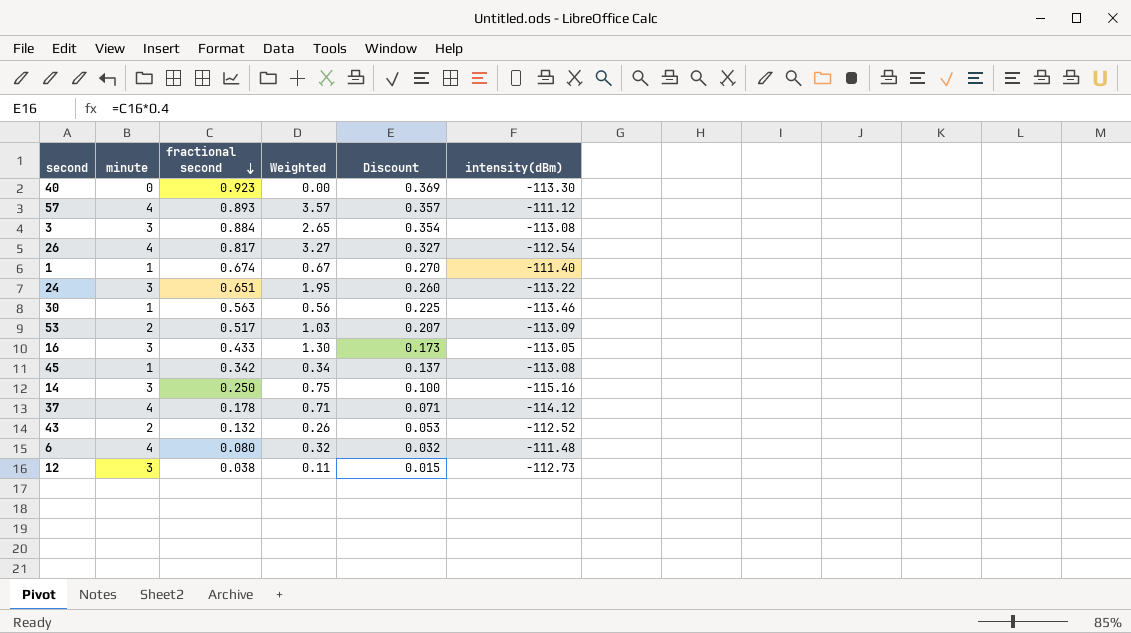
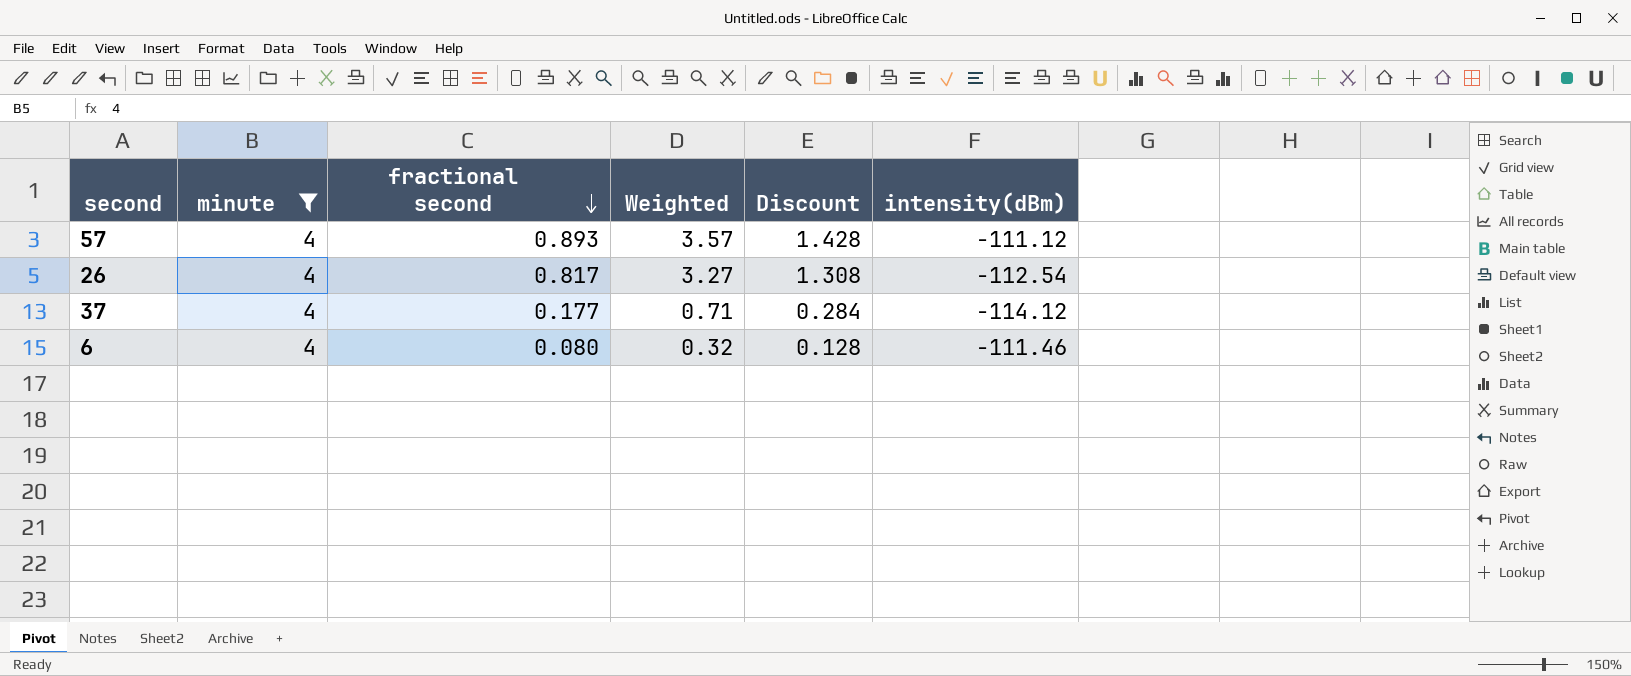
filter: none -> minute = 4
column Discount | formula: [fractional second] * 0.4 -> [Weighted] * 0.4
37 | fractional second: 0.178 -> 0.177
6 | intensity(dBm): -111.48 -> -111.46

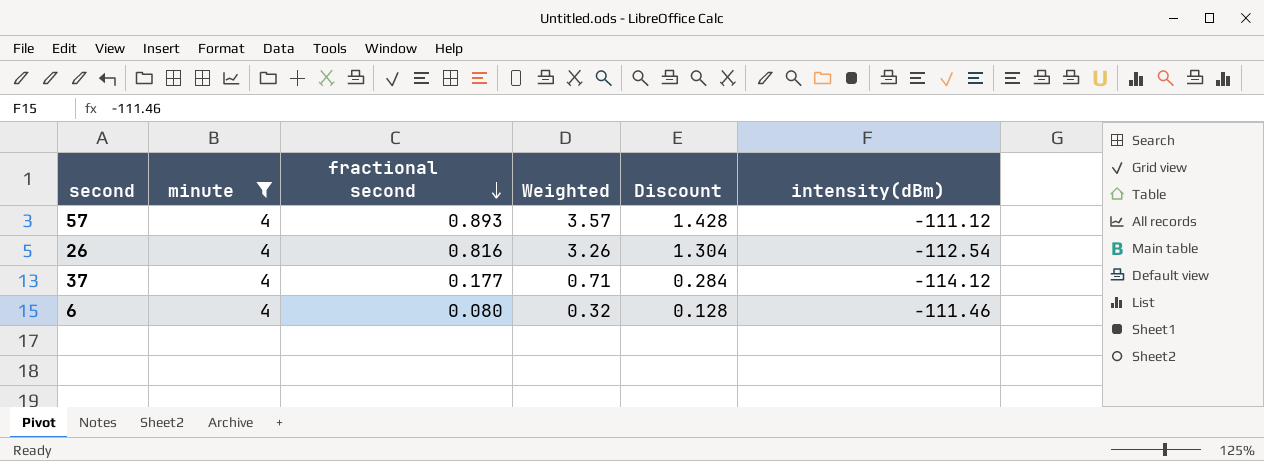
26 | fractional second: 0.817 -> 0.816
26 | Weighted: 3.27 -> 3.26
26 | Discount: 1.308 -> 1.304

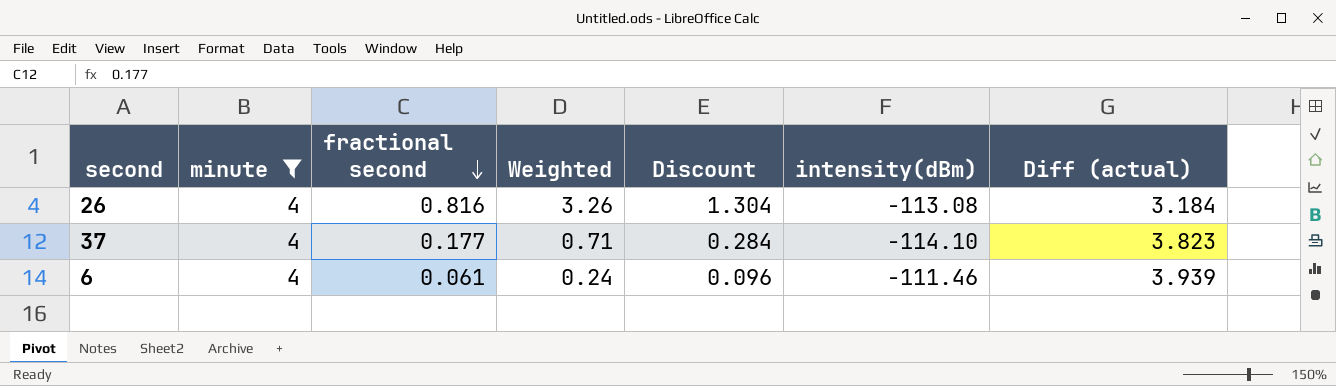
column Diff (actual) | formula: none -> [minute] - [fractional second]
row 57: 4 | 0.893 | 3.57 | 1.428 | -111.12 -> none
26 | intensity(dBm): -112.54 -> -113.08
37 | intensity(dBm): -114.12 -> -114.10
6 | fractional second: 0.080 -> 0.061
6 | Weighted: 0.32 -> 0.24
6 | Discount: 0.128 -> 0.096

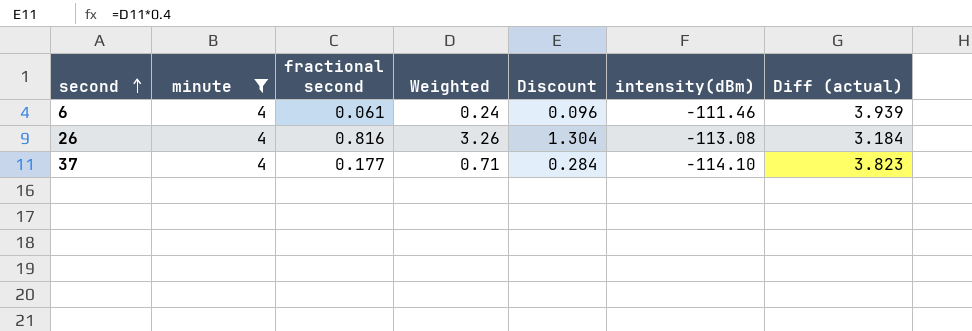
row order: fractional second descending -> second ascending

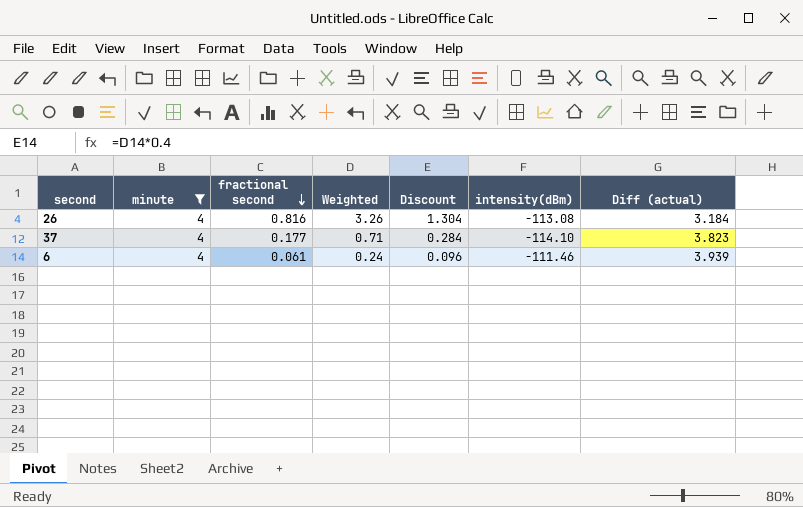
row order: second ascending -> fractional second descending

